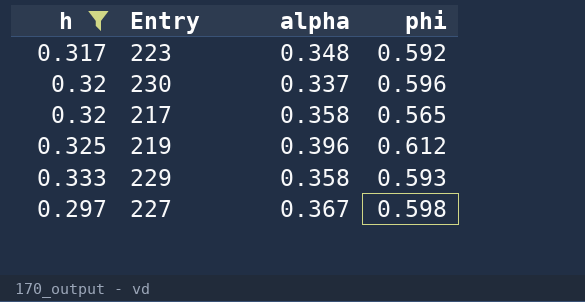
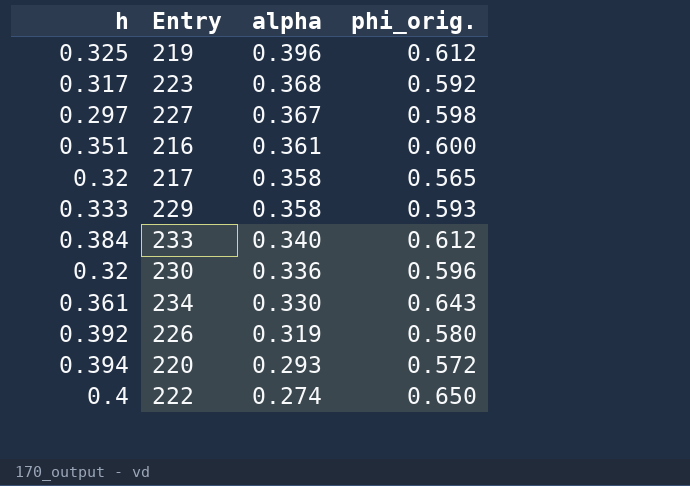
filter: h <= 0.333 -> none
row order: none -> alpha descending
column name: phi -> phi_orig.
223 | alpha: 0.348 -> 0.368
230 | alpha: 0.337 -> 0.336

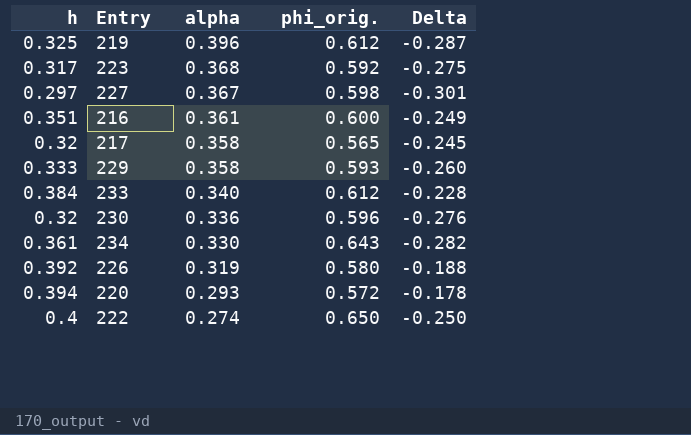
column Delta | formula: none -> [h] - [phi_orig.]

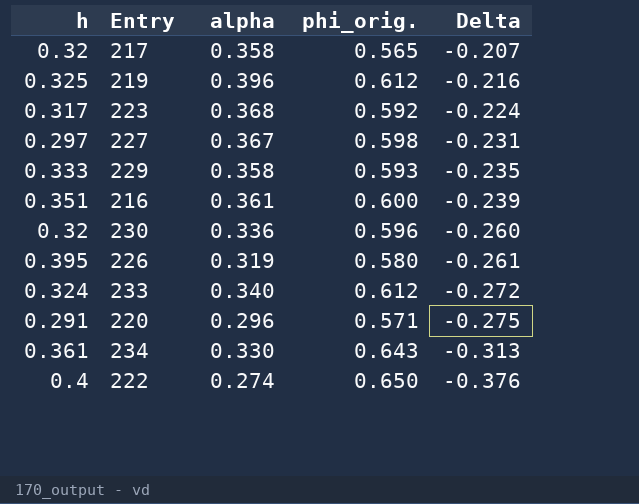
row order: alpha descending -> Delta descending
column Delta | formula: [h] - [phi_orig.] -> [alpha] - [phi_orig.]
226 | h: 0.392 -> 0.395
233 | h: 0.384 -> 0.324
220 | h: 0.394 -> 0.291
220 | alpha: 0.293 -> 0.296
220 | phi_orig.: 0.572 -> 0.571

